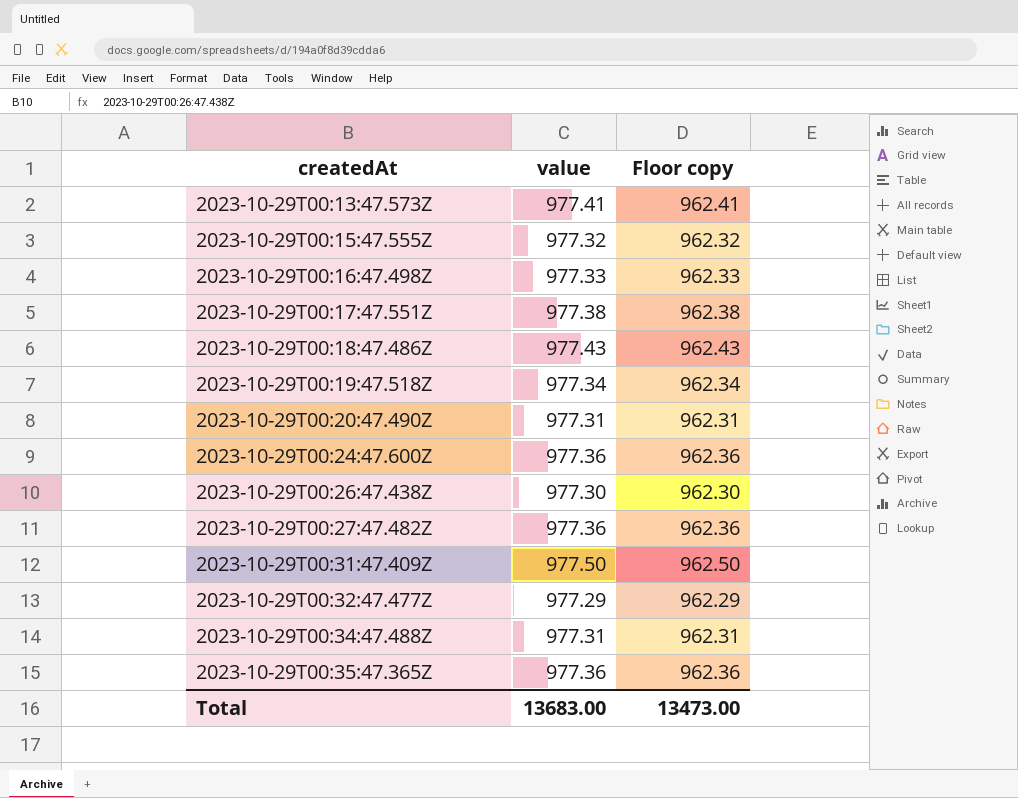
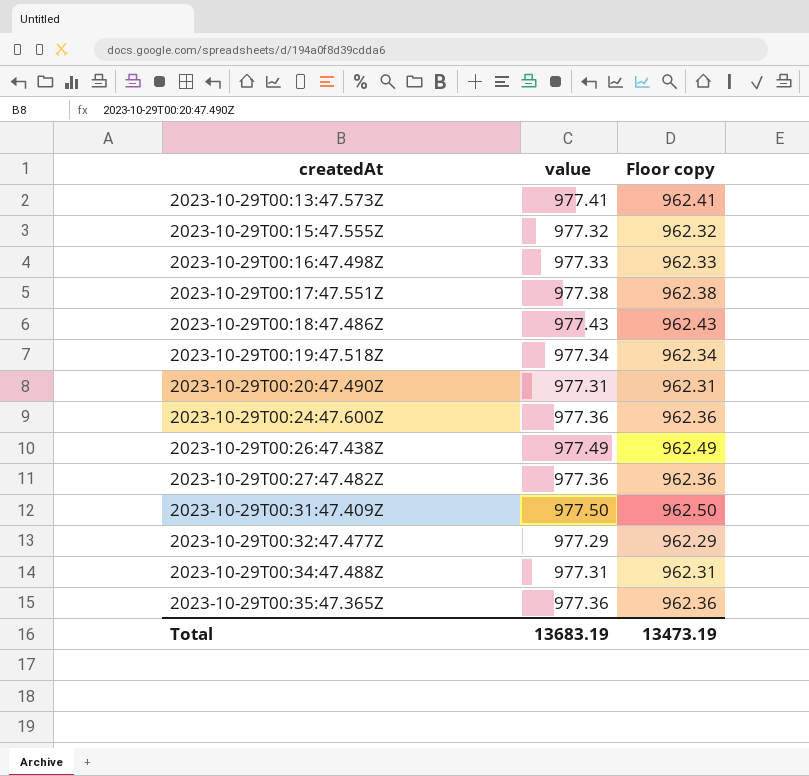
2023-10-29T00:26:47.438Z | value: 977.30 -> 977.49
2023-10-29T00:26:47.438Z | Floor copy: 962.30 -> 962.49
Total | value: 13683.00 -> 13683.19
Total | Floor copy: 13473.00 -> 13473.19

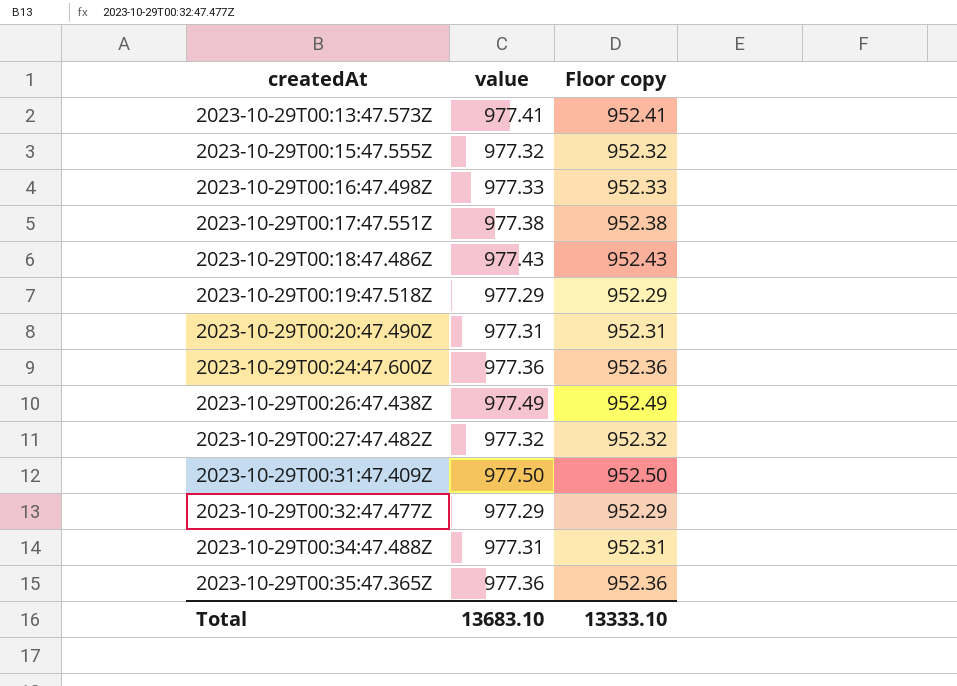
column Floor copy | formula: [value] - 15 -> [value] - 25
2023-10-29T00:19:47.518Z | value: 977.34 -> 977.29
2023-10-29T00:27:47.482Z | value: 977.36 -> 977.32
Total | value: 13683.19 -> 13683.10
Total | Floor copy: 13473.19 -> 13333.10

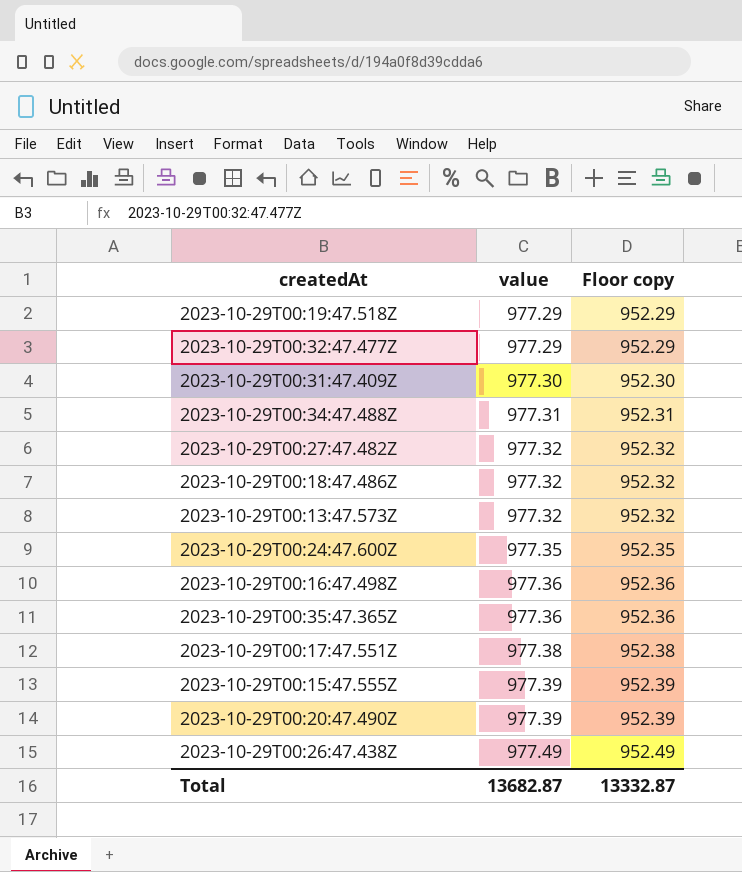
row order: createdAt ascending -> value ascending
2023-10-29T00:31:47.409Z | value: 977.50 -> 977.30
2023-10-29T00:31:47.409Z | Floor copy: 952.50 -> 952.30
2023-10-29T00:18:47.486Z | value: 977.43 -> 977.32
2023-10-29T00:18:47.486Z | Floor copy: 952.43 -> 952.32
2023-10-29T00:13:47.573Z | value: 977.41 -> 977.32
2023-10-29T00:13:47.573Z | Floor copy: 952.41 -> 952.32
2023-10-29T00:24:47.600Z | value: 977.36 -> 977.35
2023-10-29T00:24:47.600Z | Floor copy: 952.36 -> 952.35
2023-10-29T00:16:47.498Z | value: 977.33 -> 977.36
2023-10-29T00:16:47.498Z | Floor copy: 952.33 -> 952.36
2023-10-29T00:15:47.555Z | value: 977.32 -> 977.39
2023-10-29T00:15:47.555Z | Floor copy: 952.32 -> 952.39
2023-10-29T00:20:47.490Z | value: 977.31 -> 977.39
2023-10-29T00:20:47.490Z | Floor copy: 952.31 -> 952.39
Total | value: 13683.10 -> 13682.87
Total | Floor copy: 13333.10 -> 13332.87

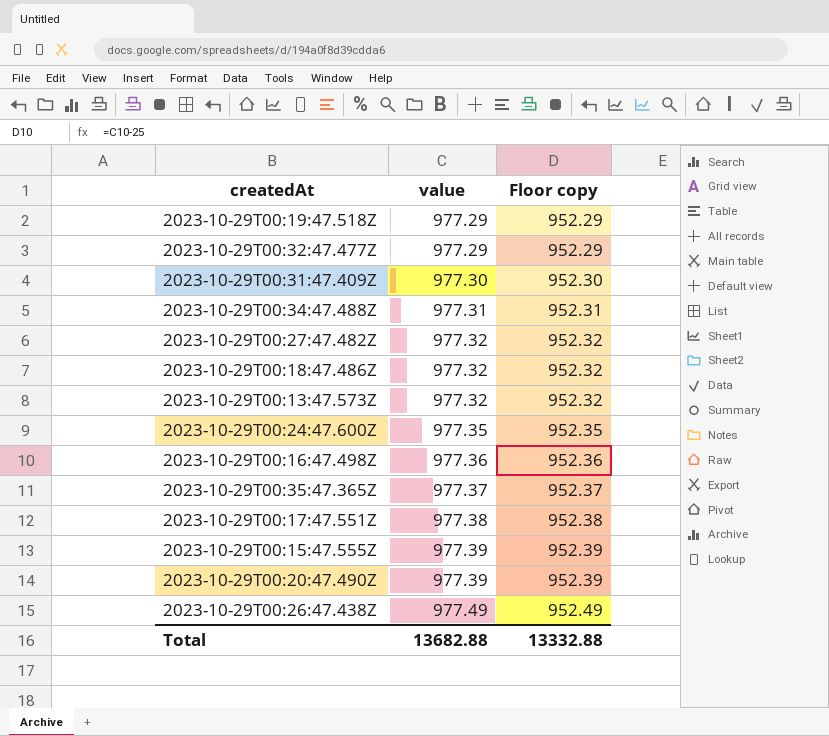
2023-10-29T00:35:47.365Z | value: 977.36 -> 977.37
2023-10-29T00:35:47.365Z | Floor copy: 952.36 -> 952.37
Total | value: 13682.87 -> 13682.88
Total | Floor copy: 13332.87 -> 13332.88

